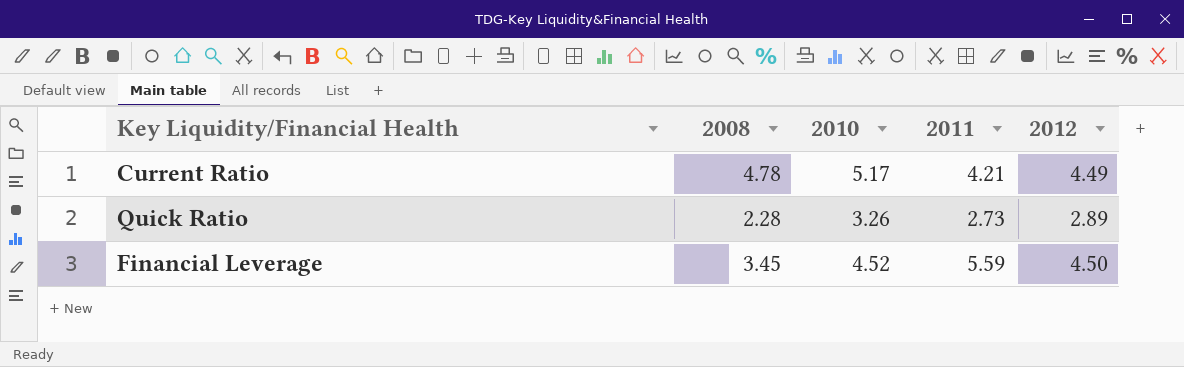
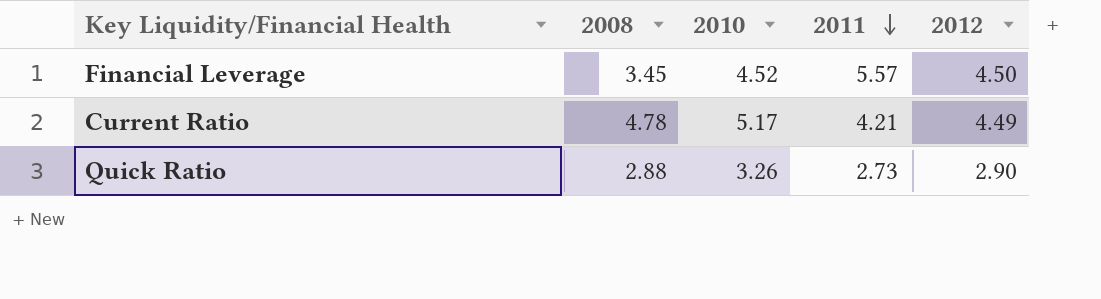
row order: none -> 2011 descending
Financial Leverage | 2011: 5.59 -> 5.57
Quick Ratio | 2008: 2.28 -> 2.88
Quick Ratio | 2012: 2.89 -> 2.90

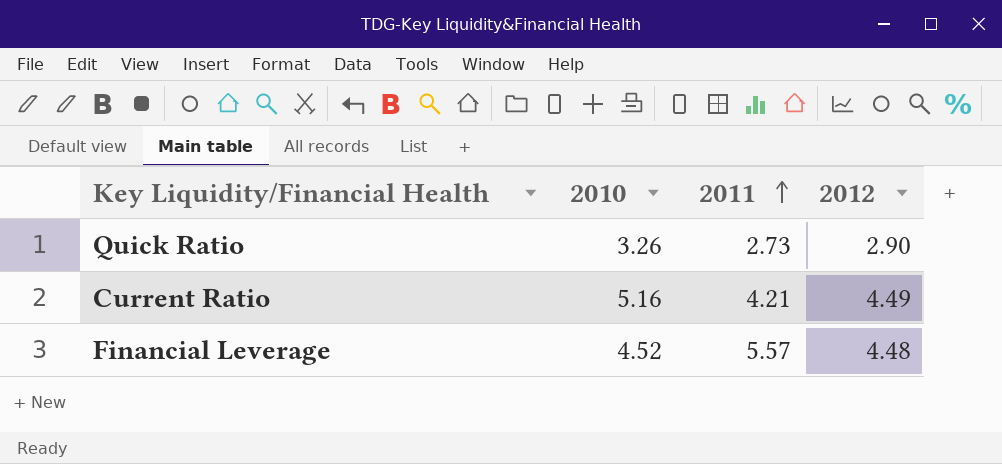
row order: 2011 descending -> 2011 ascending
column 2008 | position: 2 -> none
Current Ratio | 2010: 5.17 -> 5.16
Financial Leverage | 2012: 4.50 -> 4.48

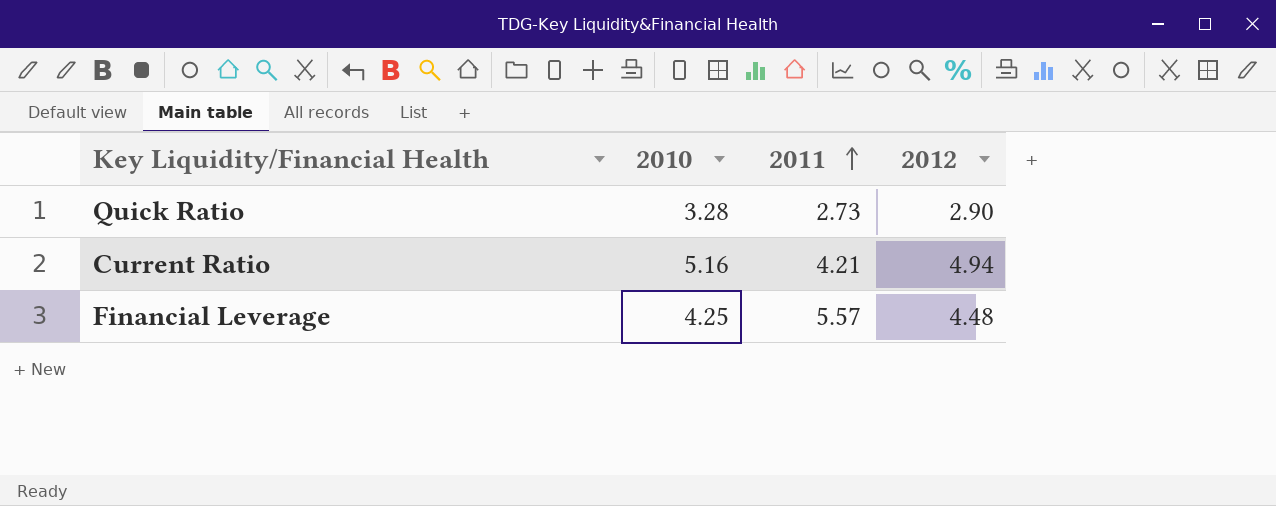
Quick Ratio | 2010: 3.26 -> 3.28
Current Ratio | 2012: 4.49 -> 4.94
Financial Leverage | 2010: 4.52 -> 4.25

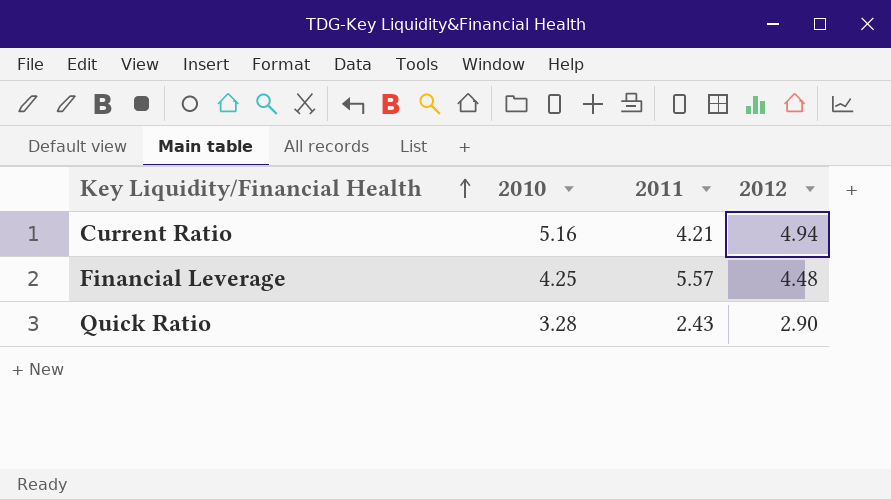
row order: 2011 ascending -> Key Liquidity/Financial Health ascending
Quick Ratio | 2011: 2.73 -> 2.43

